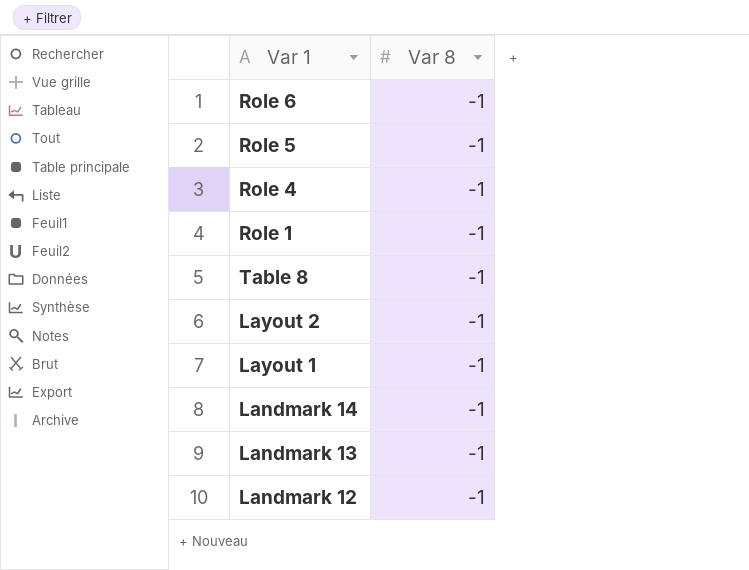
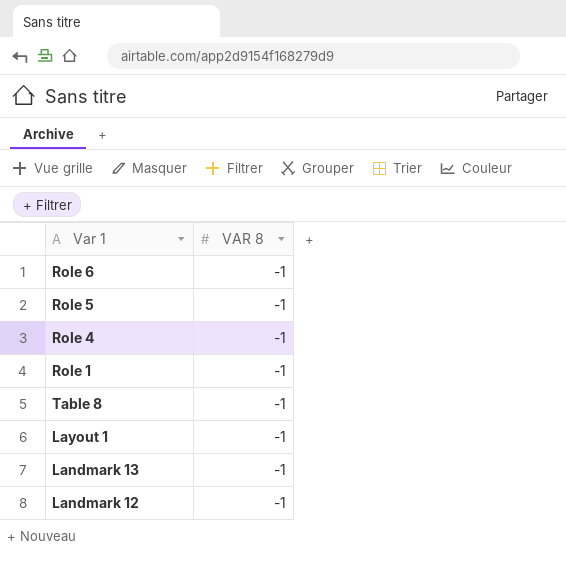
column name: Var 8 -> VAR 8
row Layout 2: -1 -> none
row Landmark 14: -1 -> none

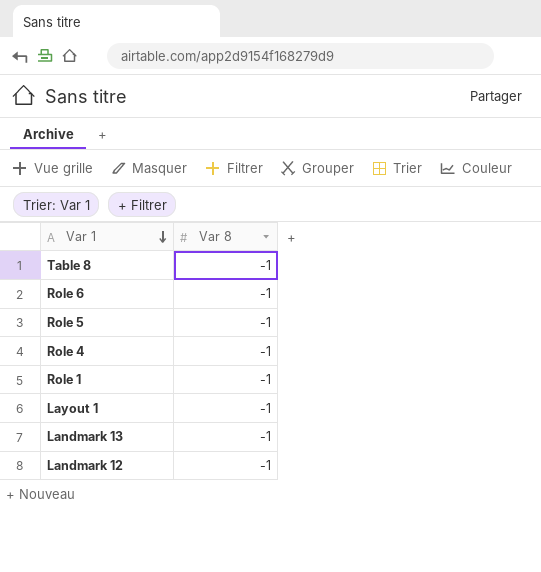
row order: none -> Var 1 descending
column name: VAR 8 -> Var 8

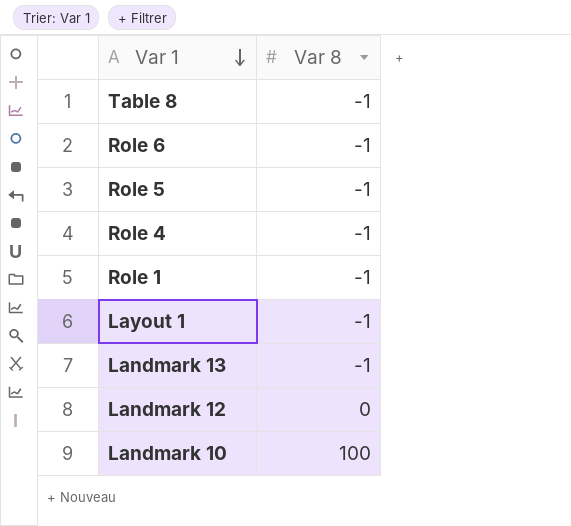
Landmark 12 | Var 8: -1 -> 0
row Landmark 10: none -> 100

